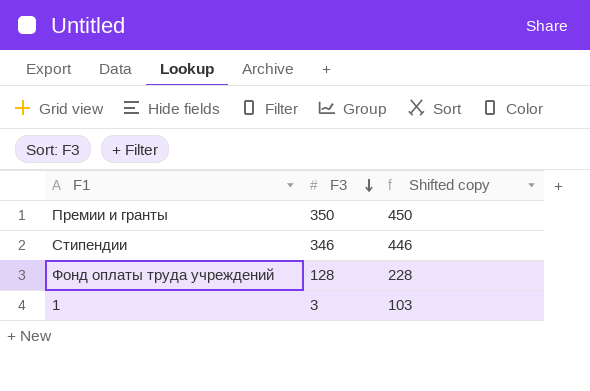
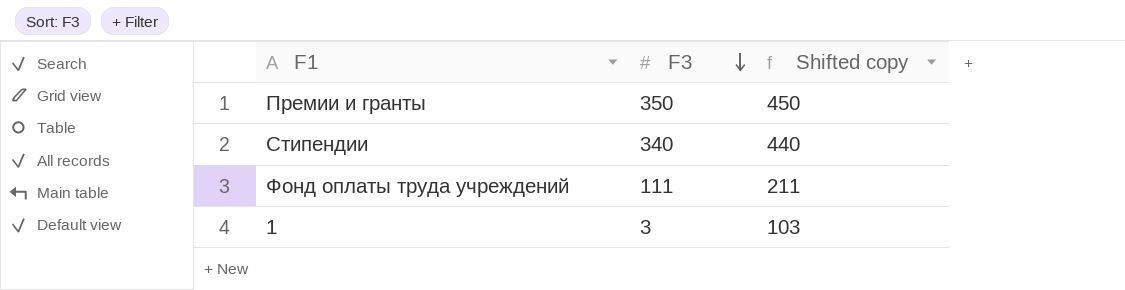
Стипендии | F3: 346 -> 340
Стипендии | Shifted copy: 446 -> 440
Фонд оплаты труда учреждений | F3: 128 -> 111
Фонд оплаты труда учреждений | Shifted copy: 228 -> 211

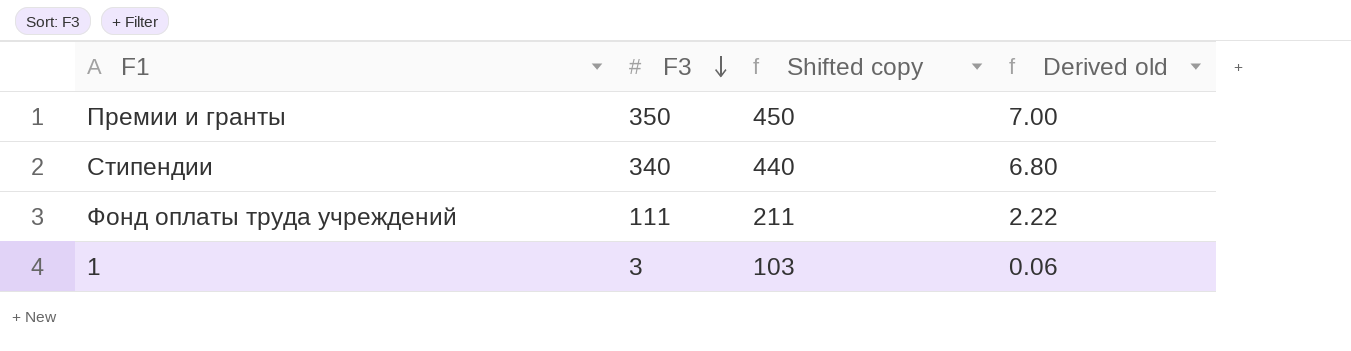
column Derived old | formula: none -> [F3] * 0.02

